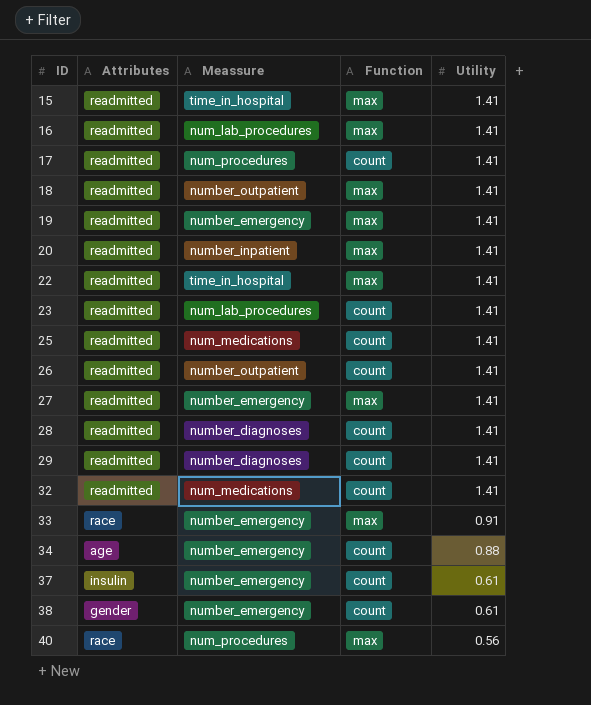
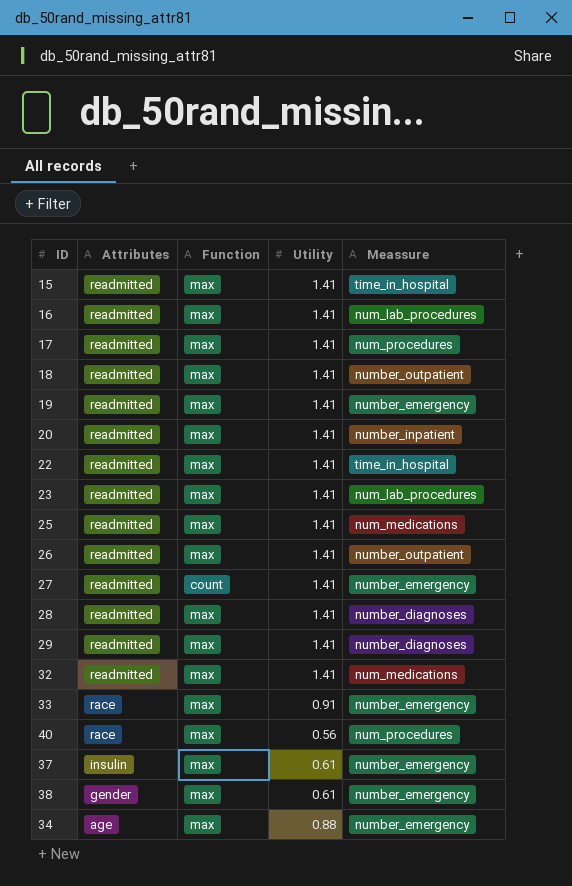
row order: ID ascending -> Attributes descending
column Meassure | position: 3 -> 5
17 | Function: count -> max
23 | Function: count -> max
25 | Function: count -> max
26 | Function: count -> max
27 | Function: max -> count
28 | Function: count -> max
29 | Function: count -> max
32 | Function: count -> max
37 | Function: count -> max
38 | Function: count -> max
34 | Function: count -> max

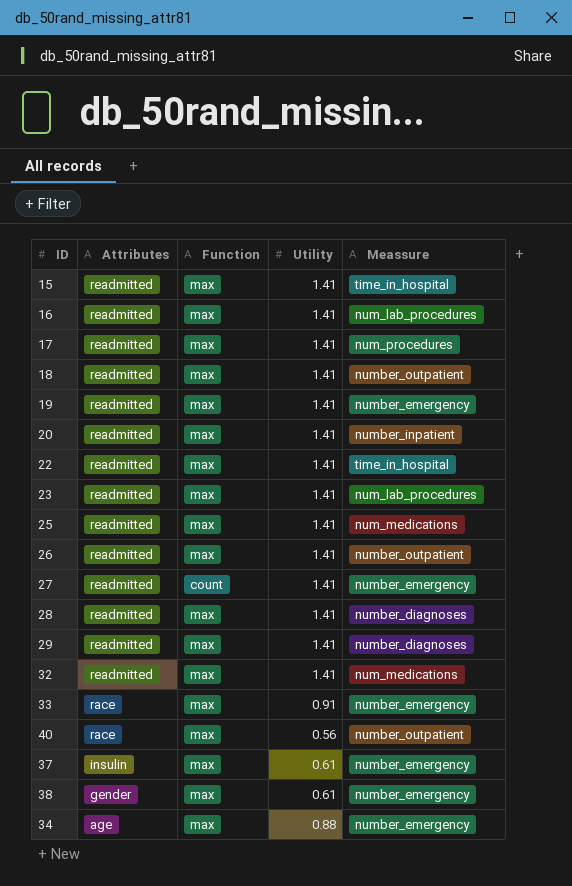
40 | Meassure: num_procedures -> number_outpatient

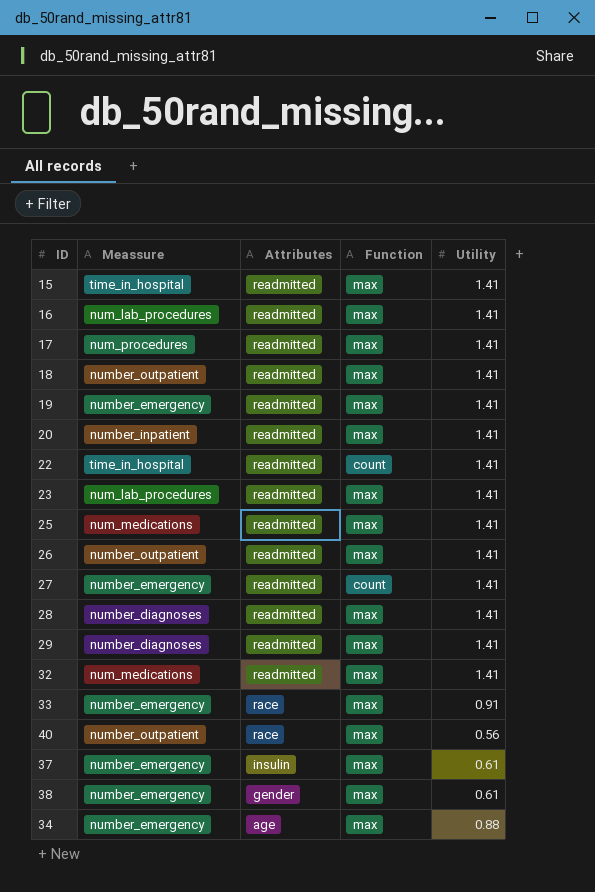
column Meassure | position: 5 -> 2
22 | Function: max -> count

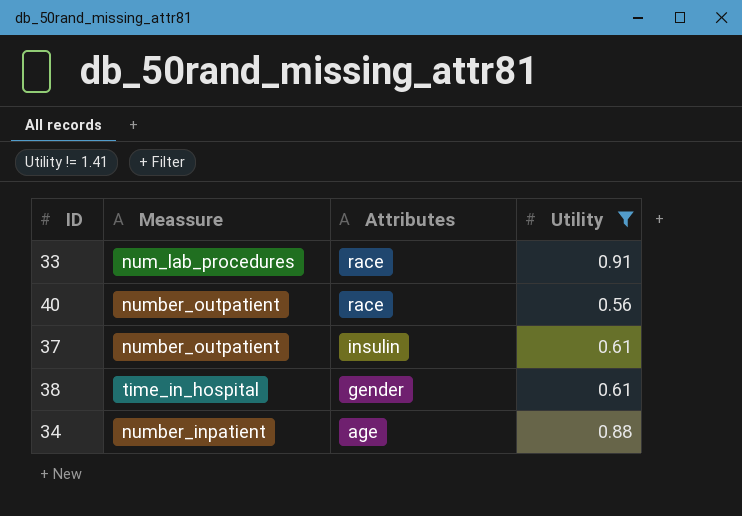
filter: none -> Utility != 1.41
column Function | position: 4 -> none
33 | Meassure: number_emergency -> num_lab_procedures
37 | Meassure: number_emergency -> number_outpatient
38 | Meassure: number_emergency -> time_in_hospital
34 | Meassure: number_emergency -> number_inpatient

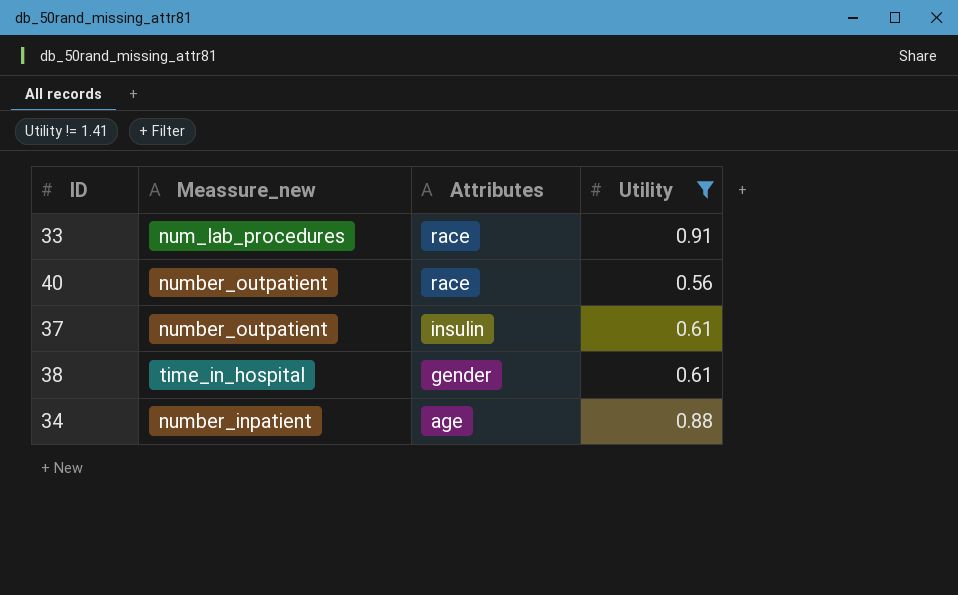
column name: Meassure -> Meassure_new

